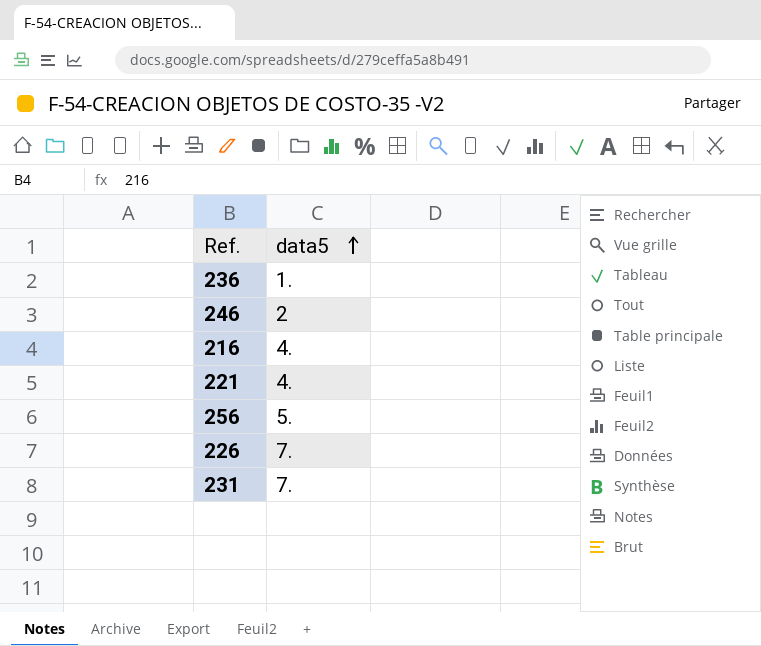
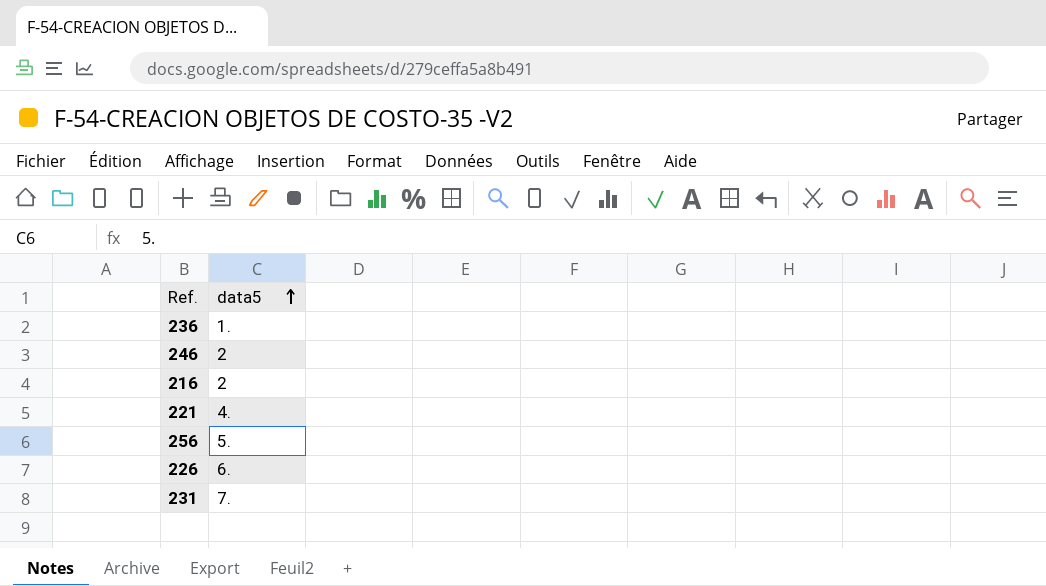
216 | data5: 4. -> 2
226 | data5: 7. -> 6.

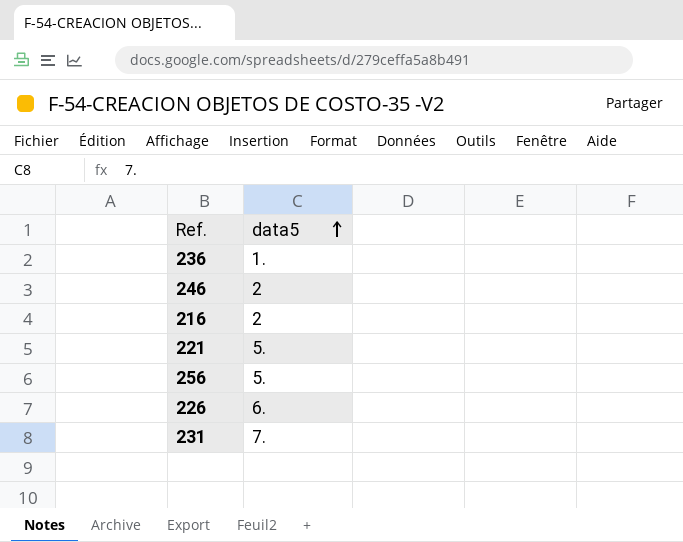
221 | data5: 4. -> 5.

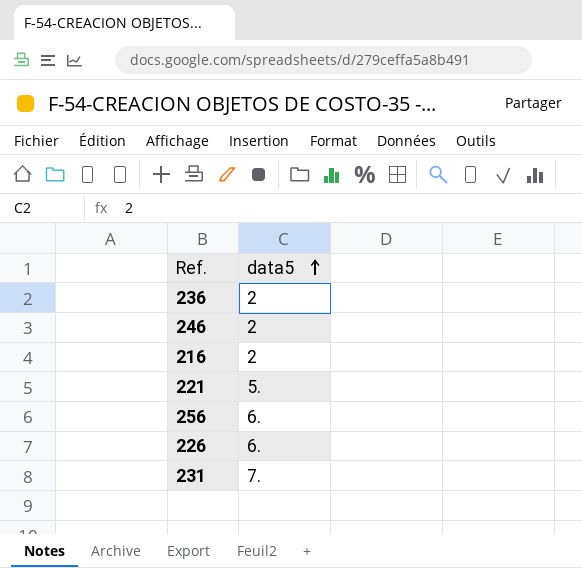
236 | data5: 1. -> 2
256 | data5: 5. -> 6.

